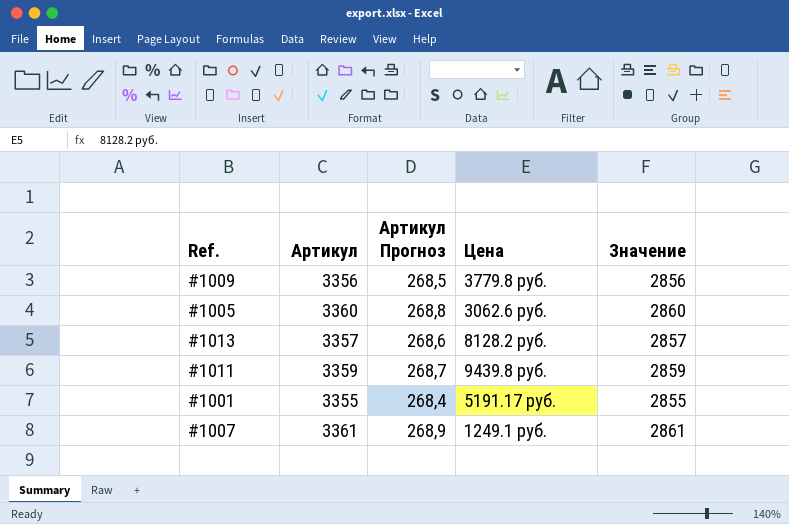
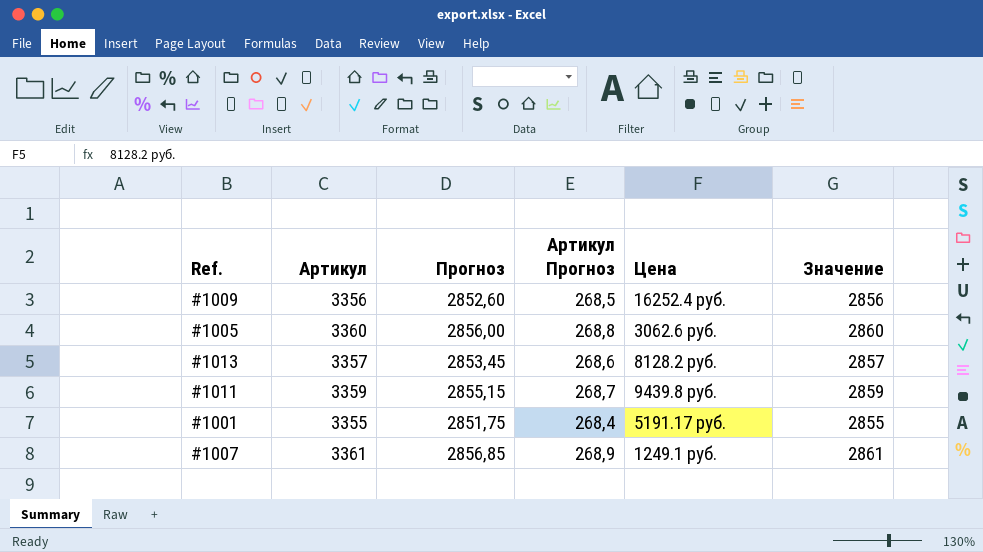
column Прогноз | formula: none -> [Артикул] * 0,85
#1009 | Цена: 3779.8 руб. -> 16252.4 руб.

